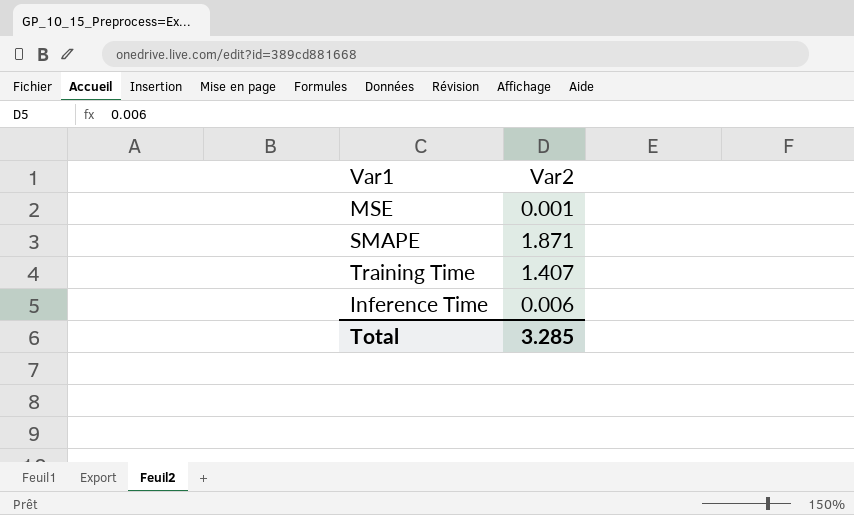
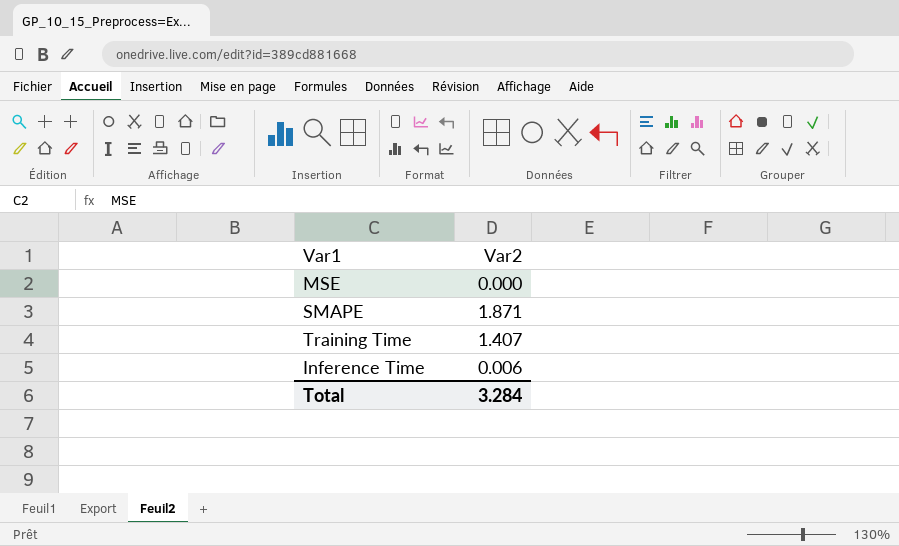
MSE | Var2: 0.001 -> 0.000
Total | Var2: 3.285 -> 3.284

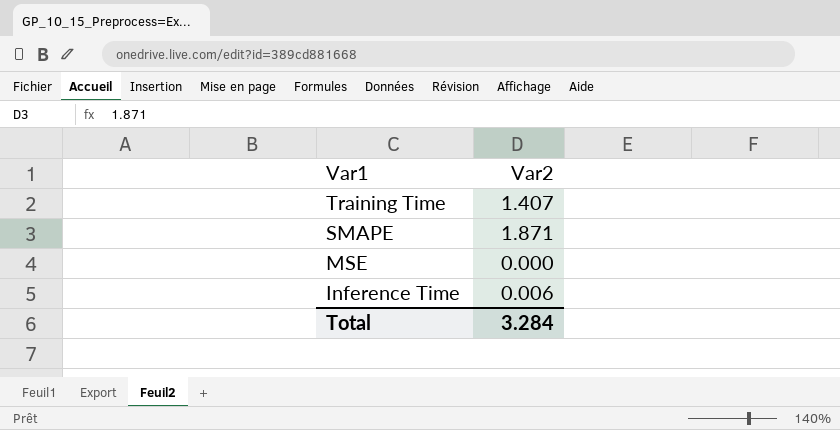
row order: none -> Var1 descending

